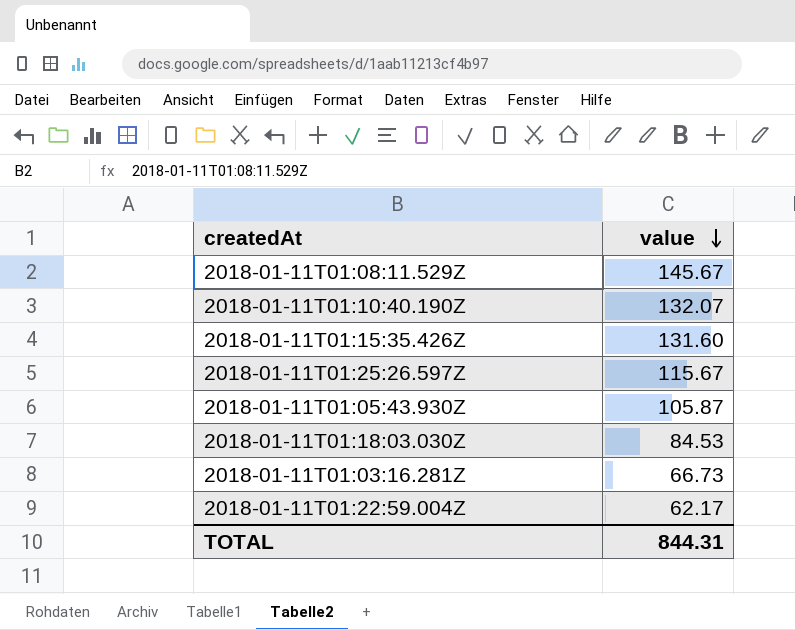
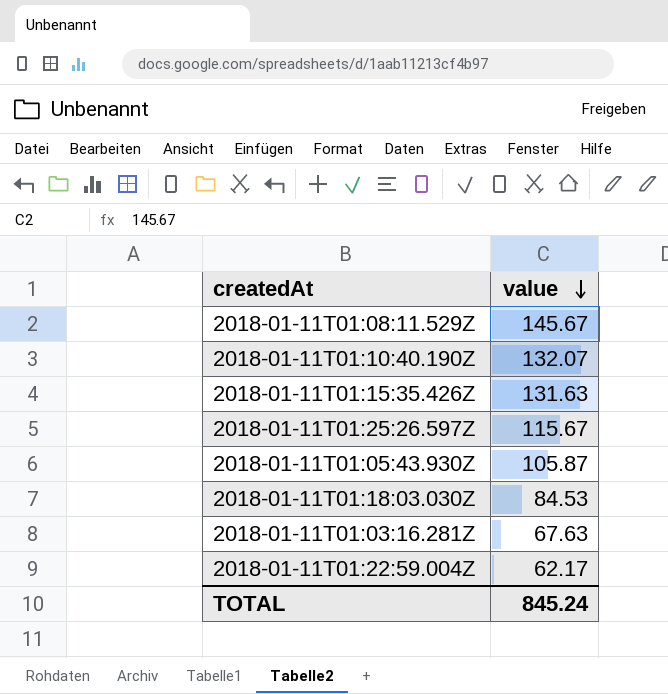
2018-01-11T01:15:35.426Z | value: 131.60 -> 131.63
2018-01-11T01:03:16.281Z | value: 66.73 -> 67.63
TOTAL | value: 844.31 -> 845.24

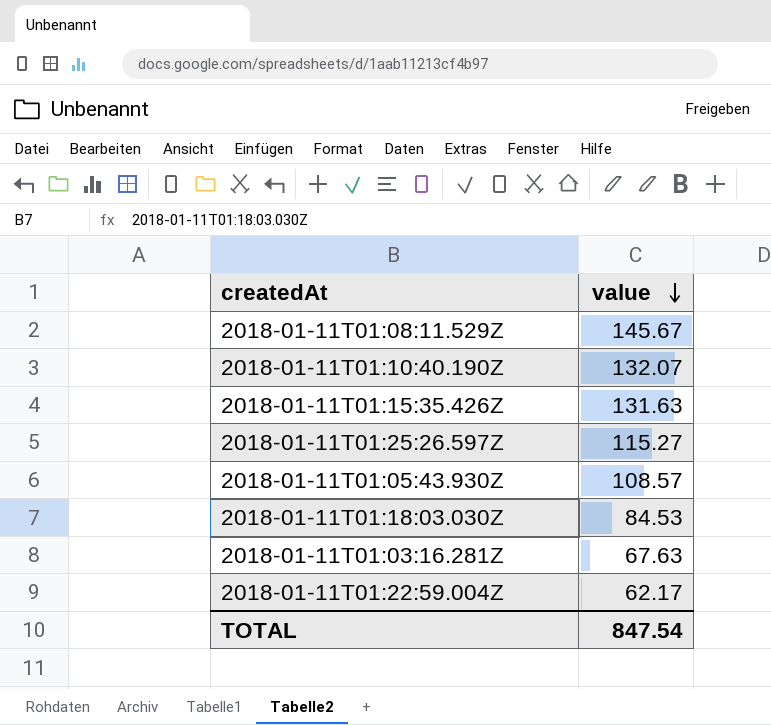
2018-01-11T01:25:26.597Z | value: 115.67 -> 115.27
2018-01-11T01:05:43.930Z | value: 105.87 -> 108.57
TOTAL | value: 845.24 -> 847.54

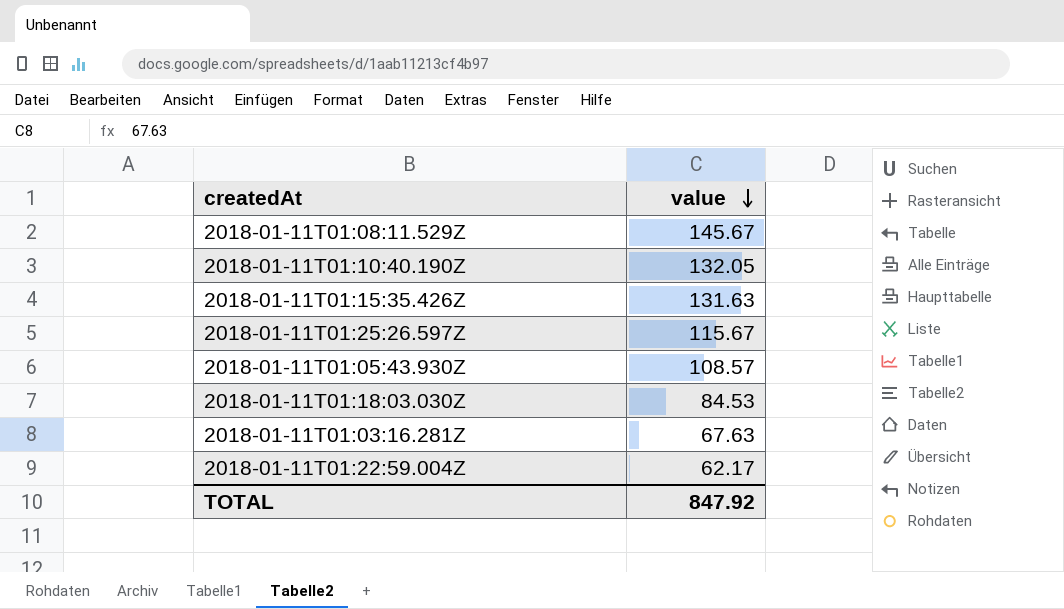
2018-01-11T01:10:40.190Z | value: 132.07 -> 132.05
2018-01-11T01:25:26.597Z | value: 115.27 -> 115.67
TOTAL | value: 847.54 -> 847.92

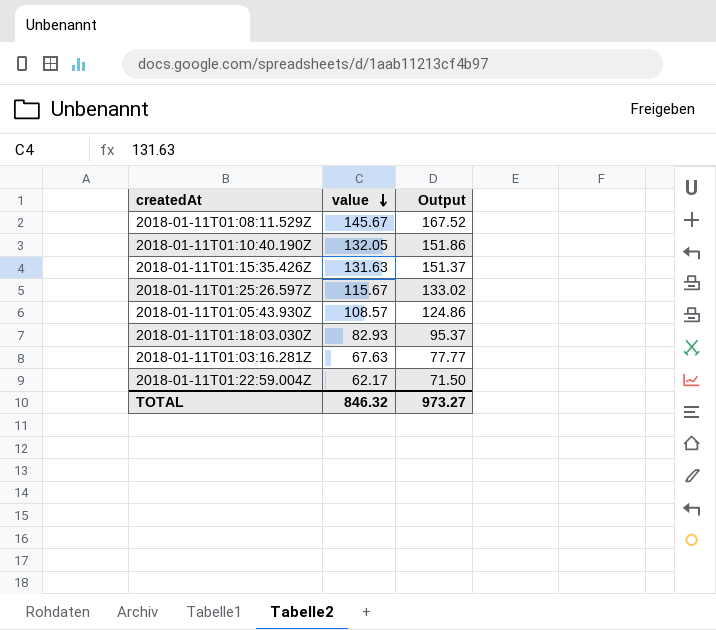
column Output | formula: none -> [value] * 1.15
2018-01-11T01:18:03.030Z | value: 84.53 -> 82.93
TOTAL | value: 847.92 -> 846.32

